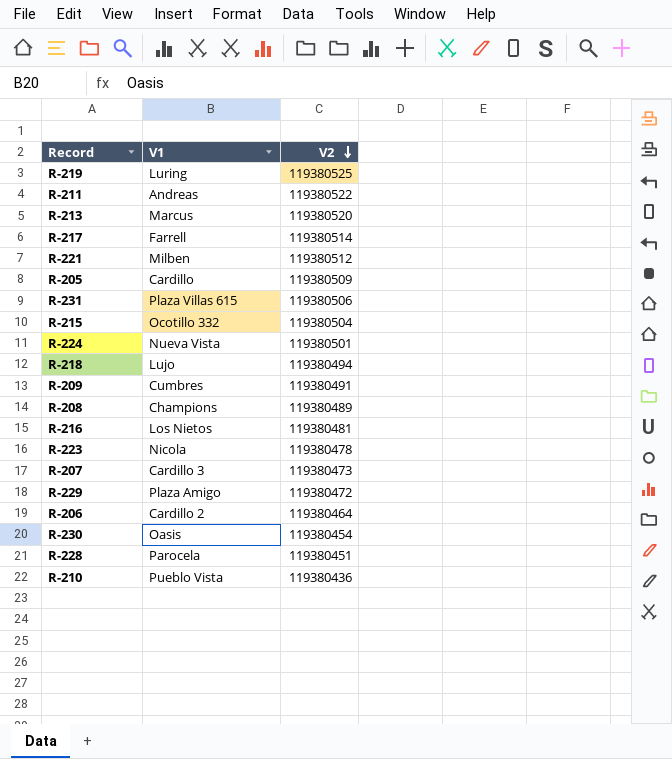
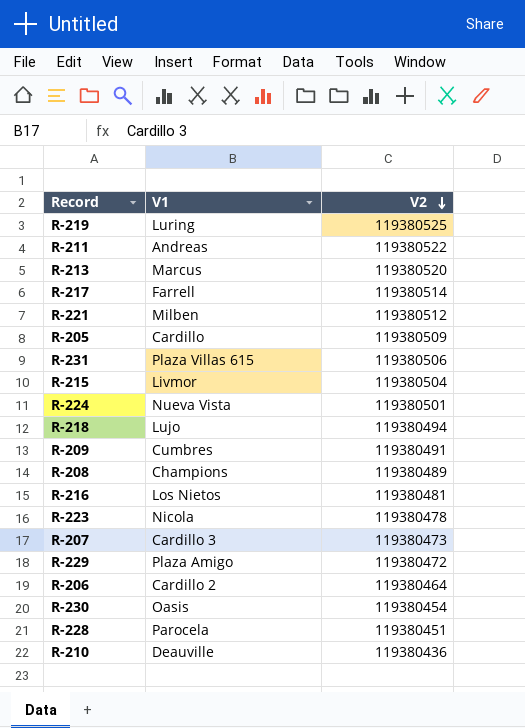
R-215 | V1: Ocotillo 332 -> Livmor
R-210 | V1: Pueblo Vista -> Deauville

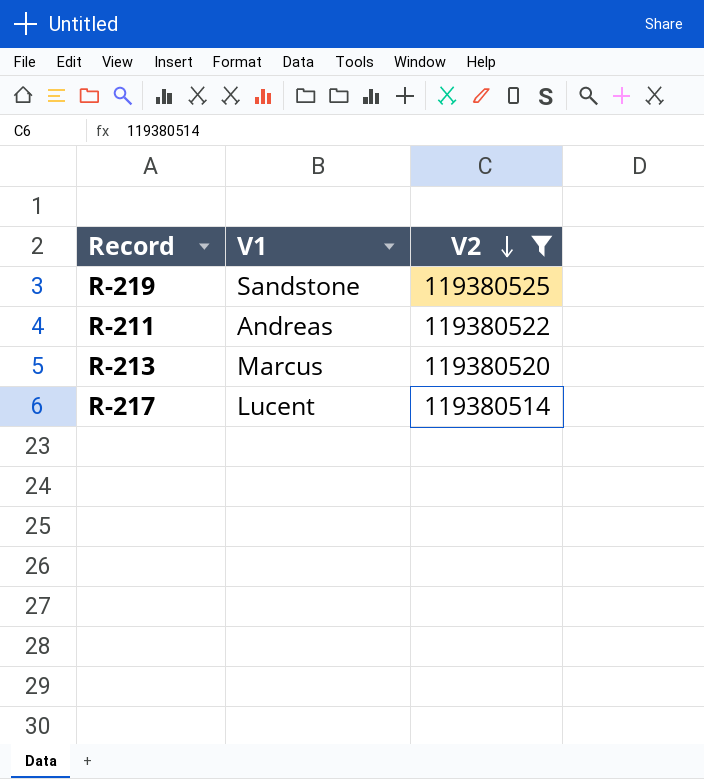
filter: none -> V2 >= 119380514
R-219 | V1: Luring -> Sandstone
R-217 | V1: Farrell -> Lucent

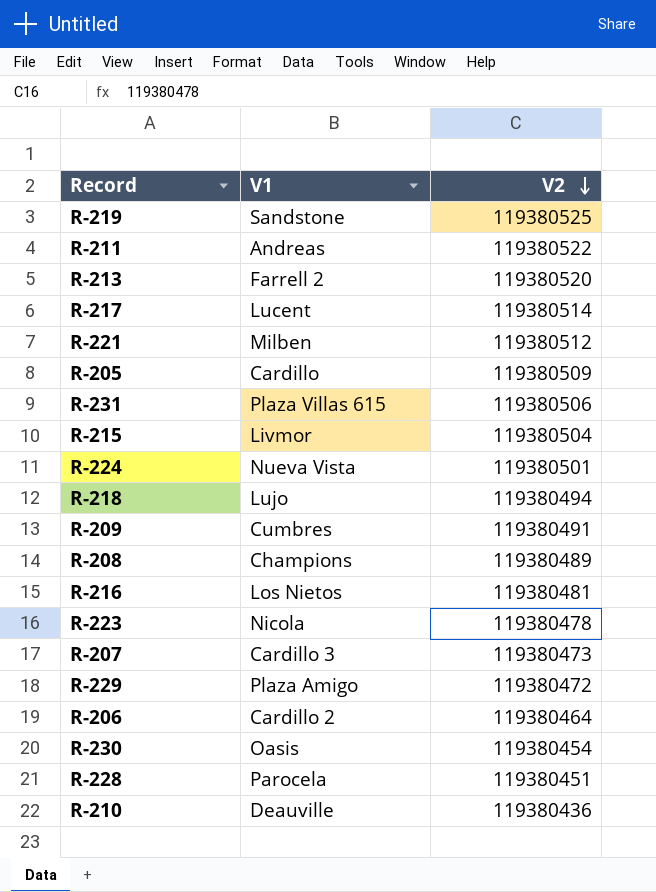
filter: V2 >= 119380514 -> none
R-213 | V1: Marcus -> Farrell 2

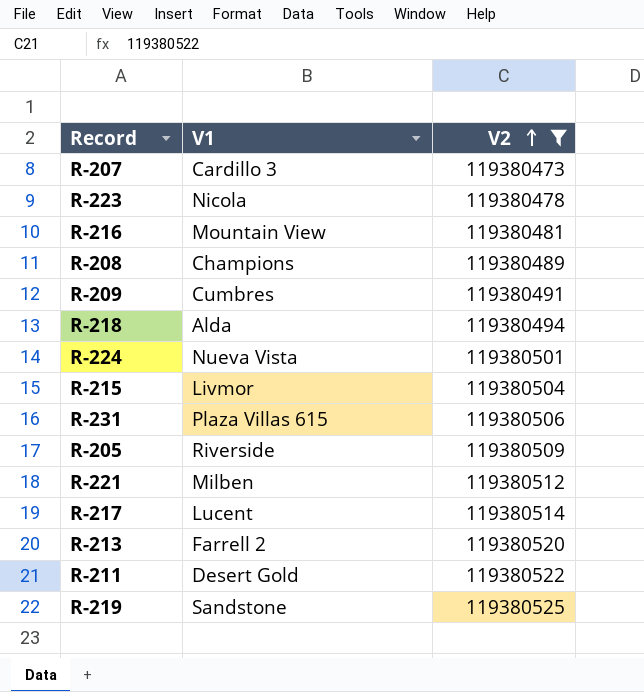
filter: none -> V2 >= 119380473
row order: V2 descending -> V2 ascending
R-216 | V1: Los Nietos -> Mountain View
R-218 | V1: Lujo -> Alda
R-205 | V1: Cardillo -> Riverside
R-211 | V1: Andreas -> Desert Gold

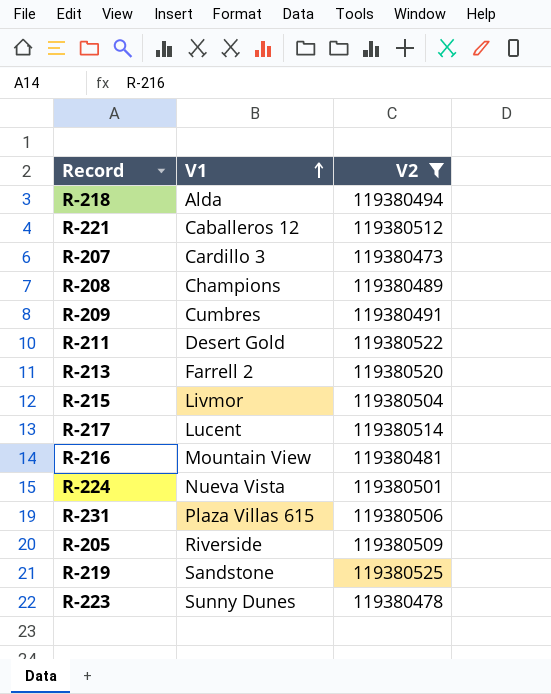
row order: V2 ascending -> V1 ascending
R-221 | V1: Milben -> Caballeros 12
R-223 | V1: Nicola -> Sunny Dunes

